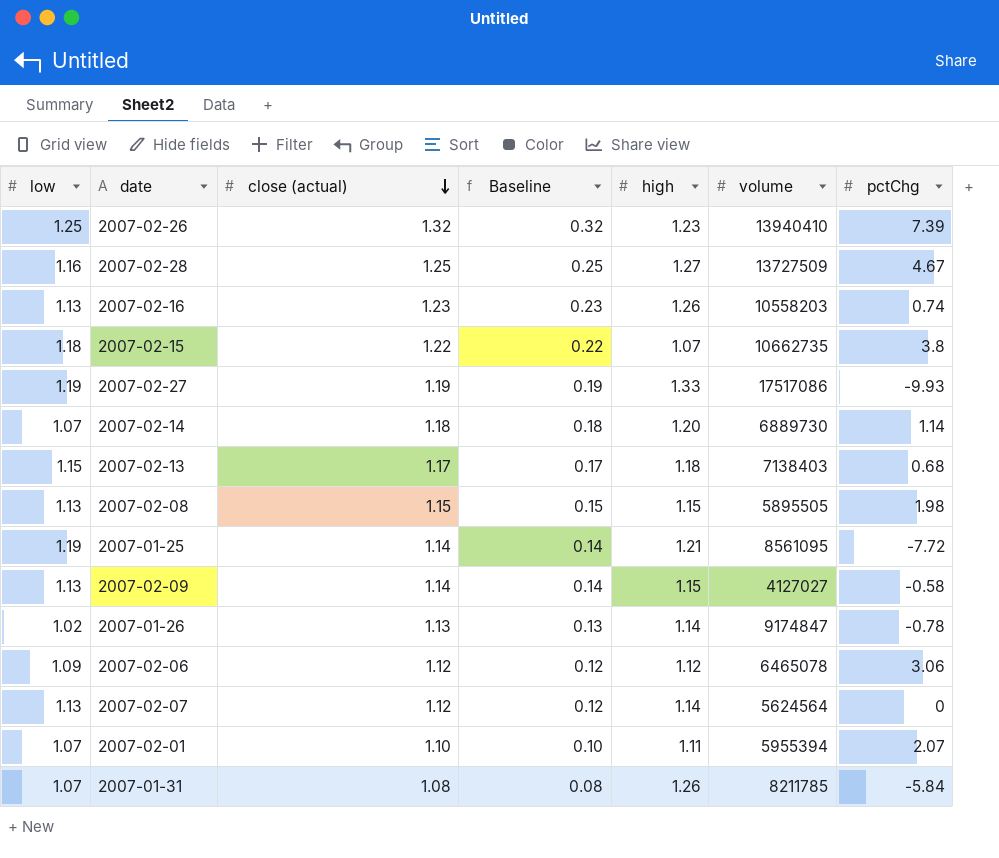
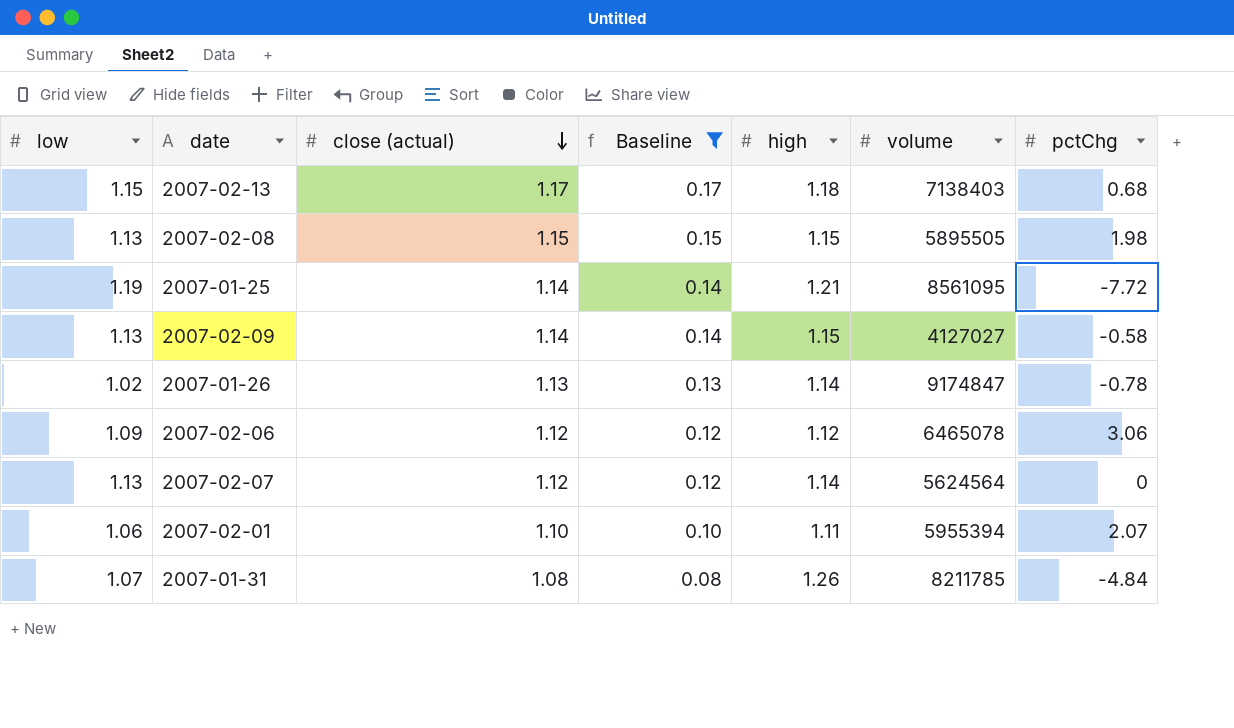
filter: none -> Baseline <= 0.17
2007-02-01 | low: 1.07 -> 1.06
2007-01-31 | pctChg: -5.84 -> -4.84

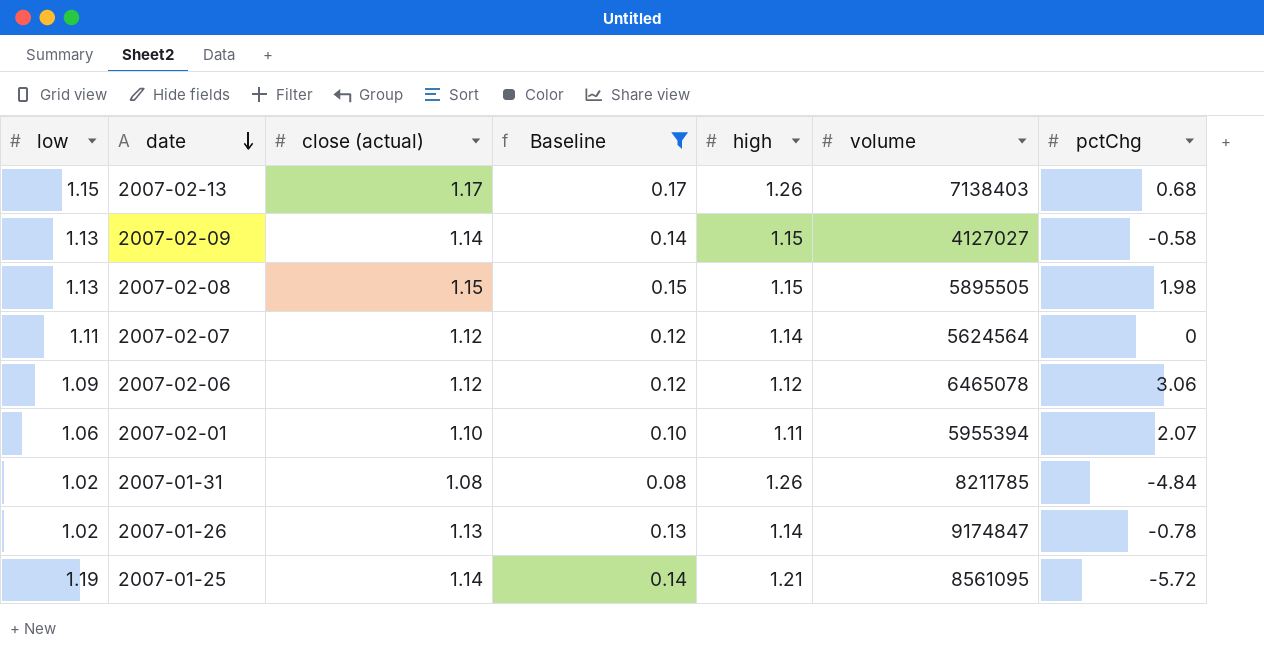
row order: close (actual) descending -> date descending
2007-02-13 | high: 1.18 -> 1.26
2007-02-07 | low: 1.13 -> 1.11
2007-01-31 | low: 1.07 -> 1.02
2007-01-25 | pctChg: -7.72 -> -5.72

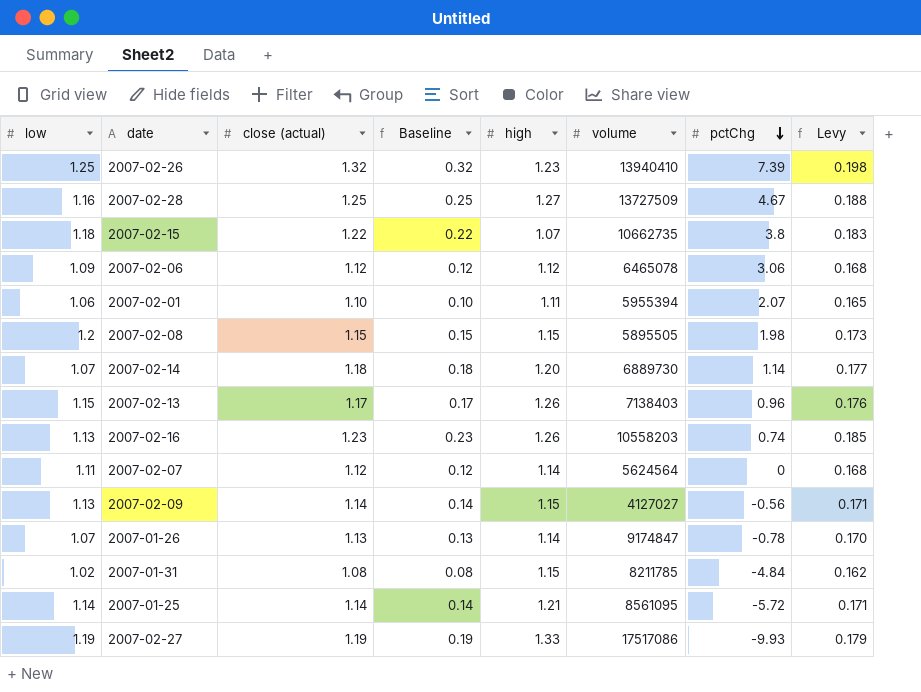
filter: Baseline <= 0.17 -> none
row order: date descending -> pctChg descending
column Levy | formula: none -> [close (actual)] * 0.15
2007-02-08 | low: 1.13 -> 1.2
2007-02-13 | pctChg: 0.68 -> 0.96
2007-02-09 | pctChg: -0.58 -> -0.56
2007-01-26 | low: 1.02 -> 1.07
2007-01-31 | high: 1.26 -> 1.15
2007-01-25 | low: 1.19 -> 1.14

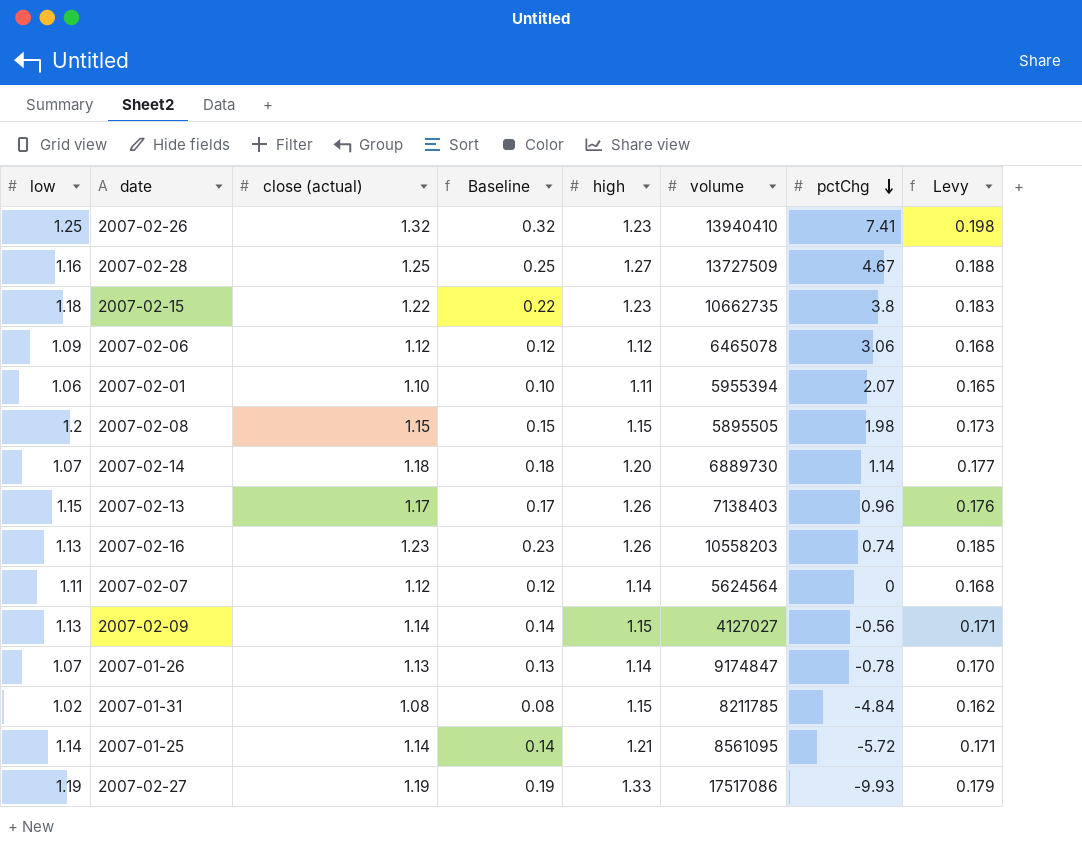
2007-02-26 | pctChg: 7.39 -> 7.41
2007-02-15 | high: 1.07 -> 1.23

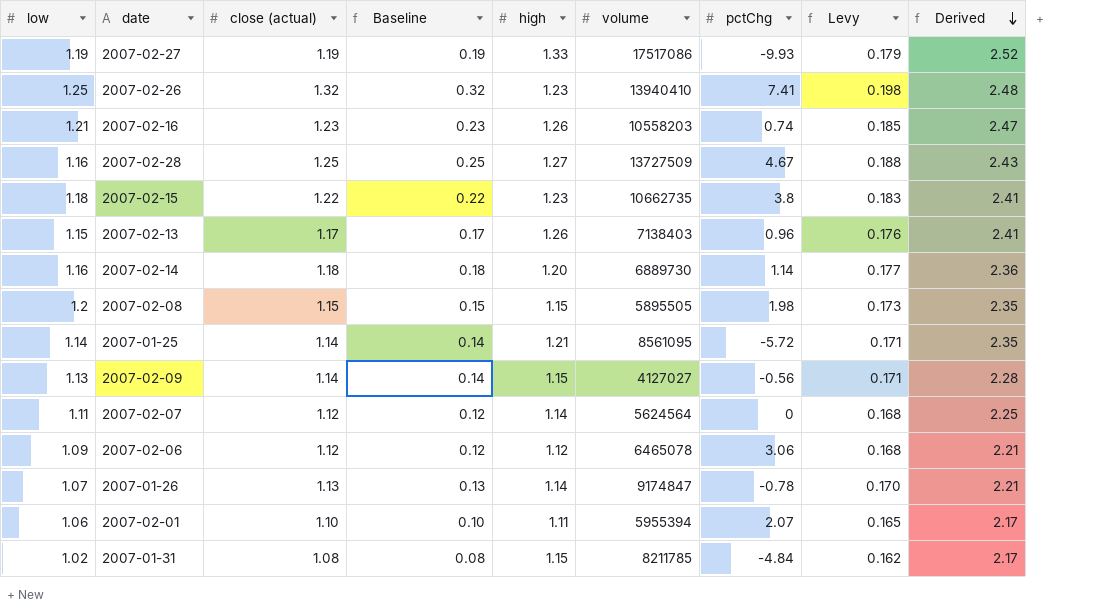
row order: pctChg descending -> Derived descending
column Derived | formula: none -> [low] + [high]
2007-02-16 | low: 1.13 -> 1.21
2007-02-14 | low: 1.07 -> 1.16

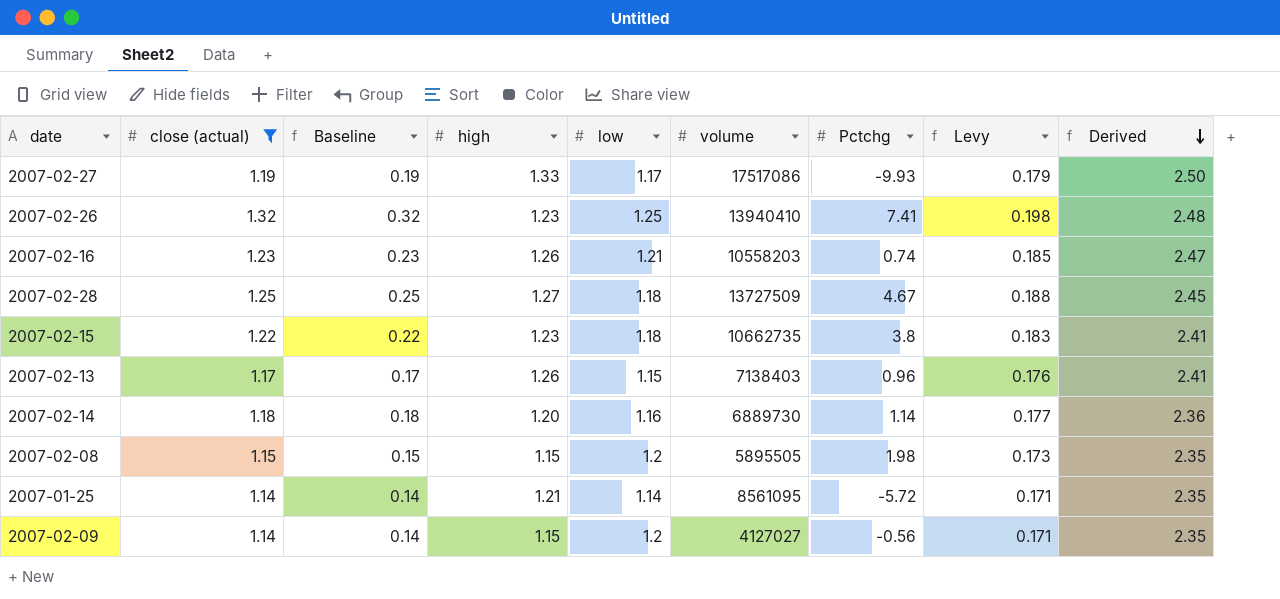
filter: none -> close (actual) >= 1.14
column low | position: 1 -> 5
column name: pctChg -> Pctchg
2007-02-27 | low: 1.19 -> 1.17
2007-02-27 | Derived: 2.52 -> 2.50
2007-02-28 | low: 1.16 -> 1.18
2007-02-28 | Derived: 2.43 -> 2.45
2007-02-09 | low: 1.13 -> 1.2
2007-02-09 | Derived: 2.28 -> 2.35

